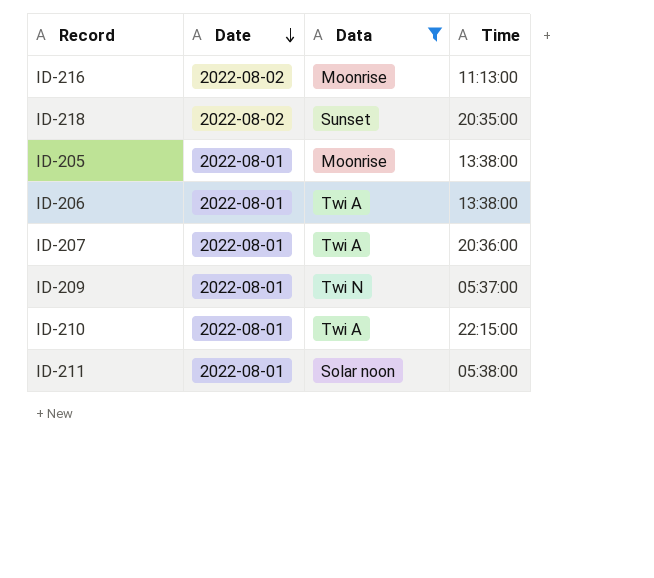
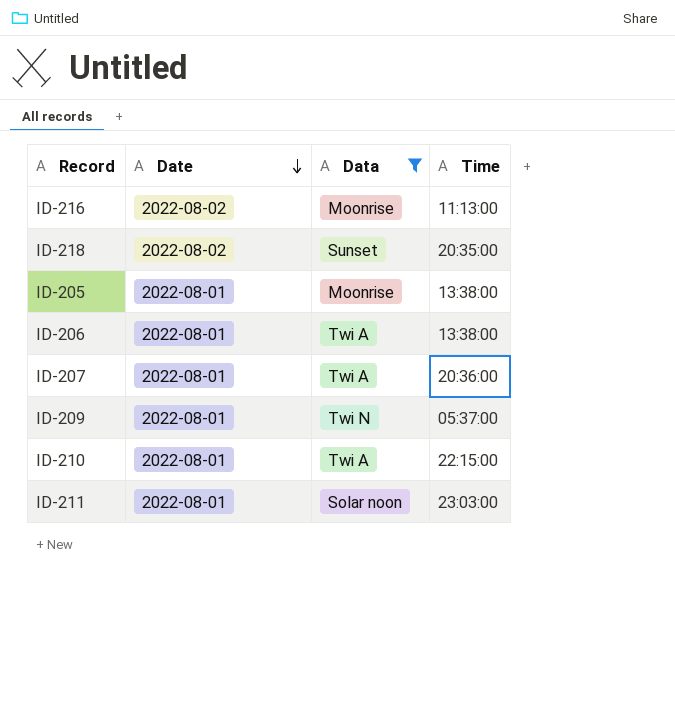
ID-211 | Time: 05:38:00 -> 23:03:00

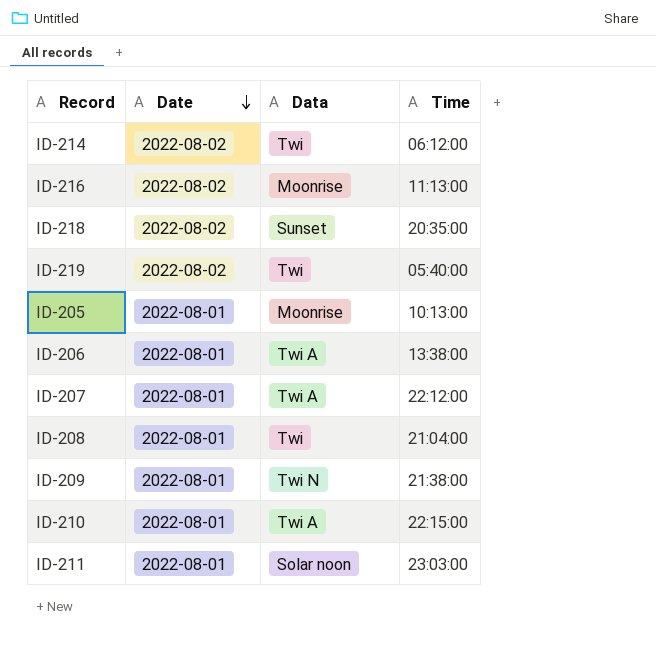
filter: Data != Twi -> none
ID-205 | Time: 13:38:00 -> 10:13:00
ID-207 | Time: 20:36:00 -> 22:12:00
ID-209 | Time: 05:37:00 -> 21:38:00

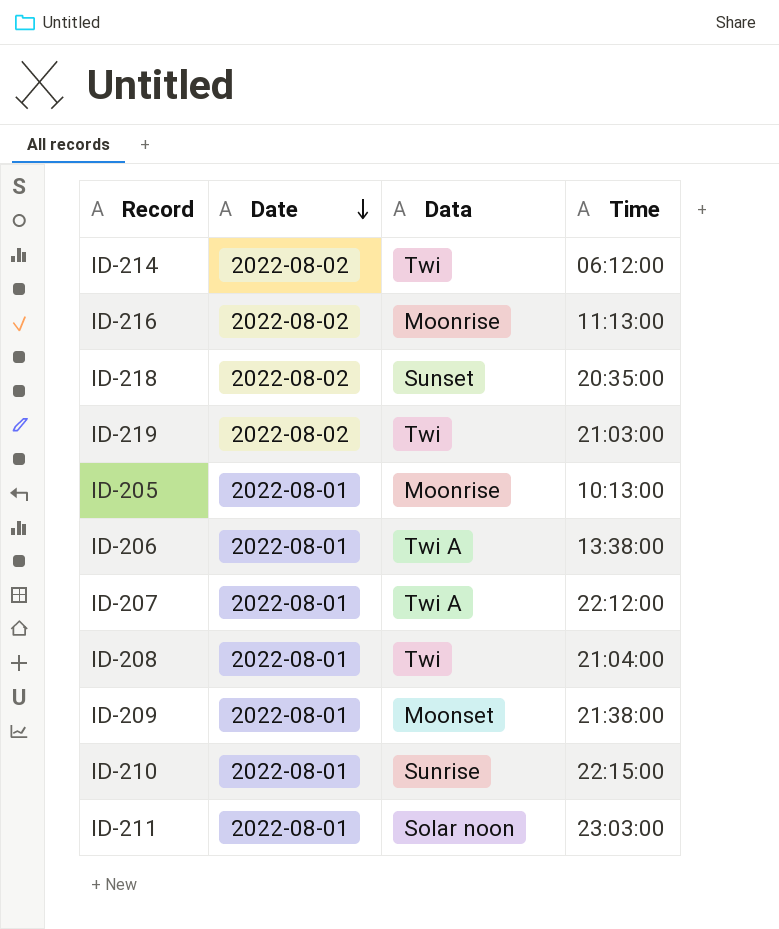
ID-219 | Time: 05:40:00 -> 21:03:00
ID-209 | Data: Twi N -> Moonset
ID-210 | Data: Twi A -> Sunrise

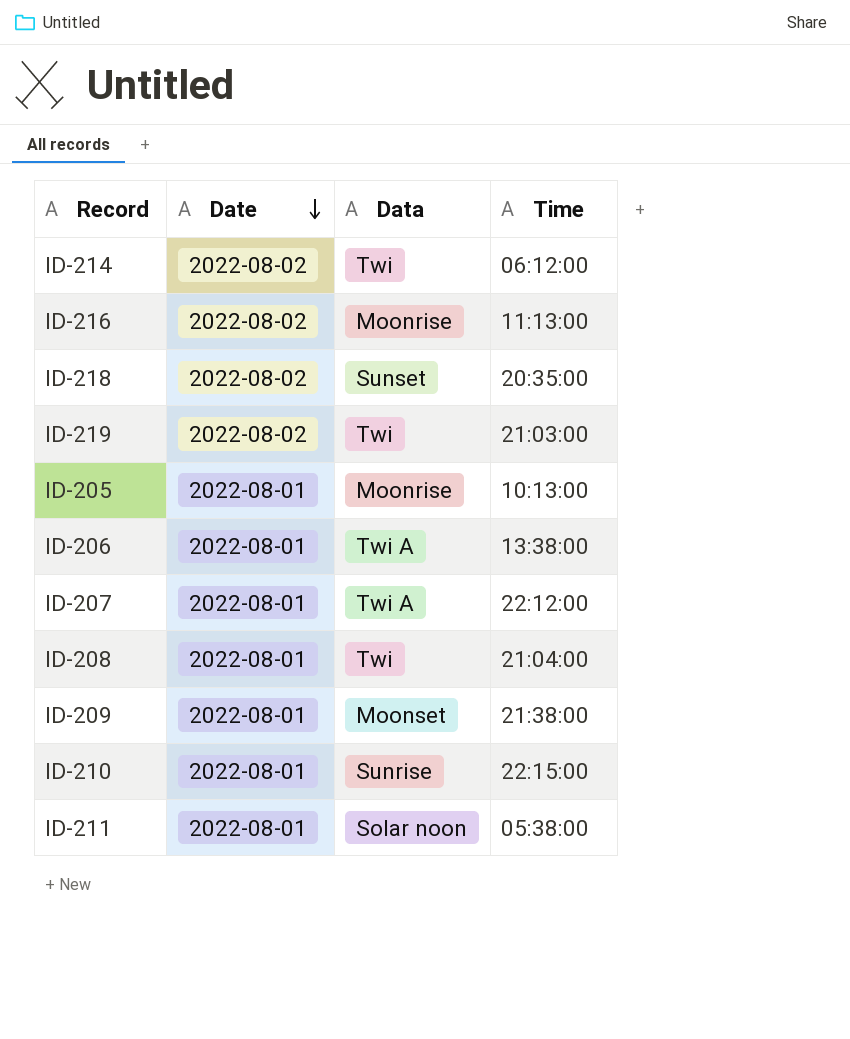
ID-211 | Time: 23:03:00 -> 05:38:00

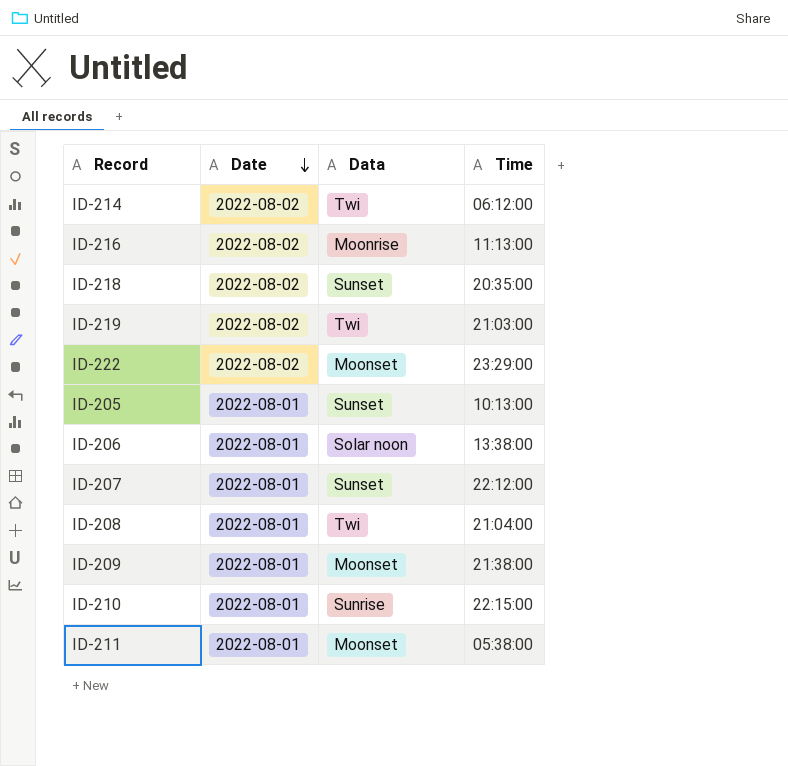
row ID-222: none -> 2022-08-02 | Moonset | 23:29:00
ID-205 | Data: Moonrise -> Sunset
ID-206 | Data: Twi A -> Solar noon
ID-207 | Data: Twi A -> Sunset
ID-211 | Data: Solar noon -> Moonset

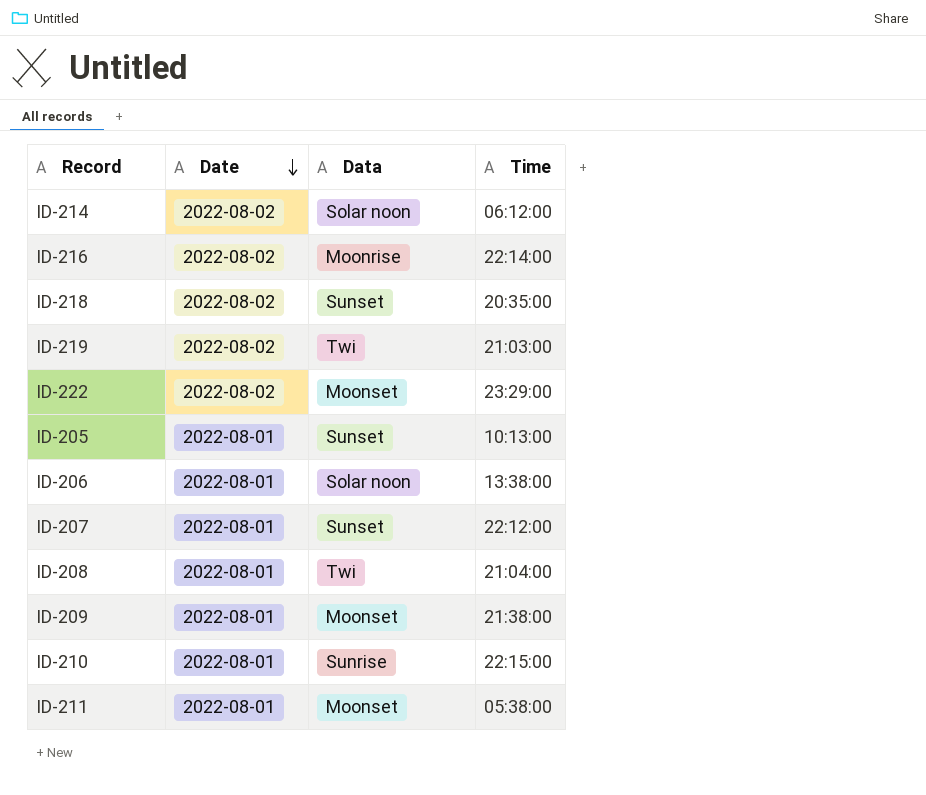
ID-214 | Data: Twi -> Solar noon
ID-216 | Time: 11:13:00 -> 22:14:00

